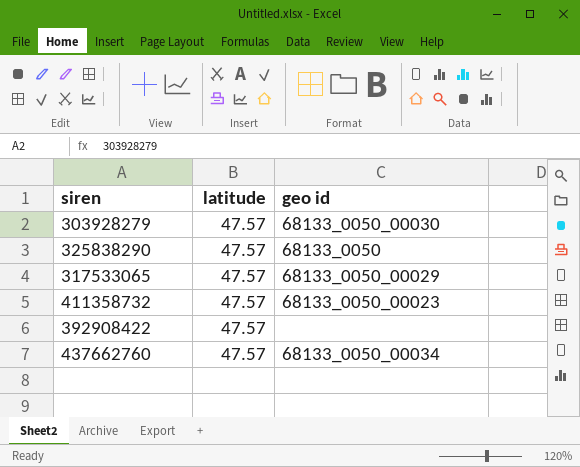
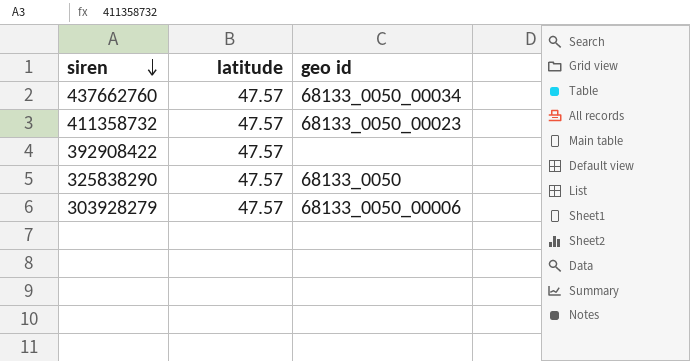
row order: none -> siren descending
row 317533065: 47.57 | 68133_0050_00029 -> none
303928279 | geo id: 68133_0050_00030 -> 68133_0050_00006

